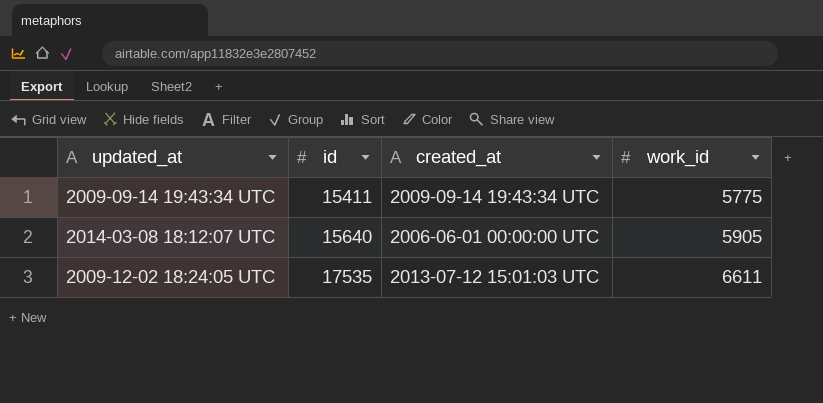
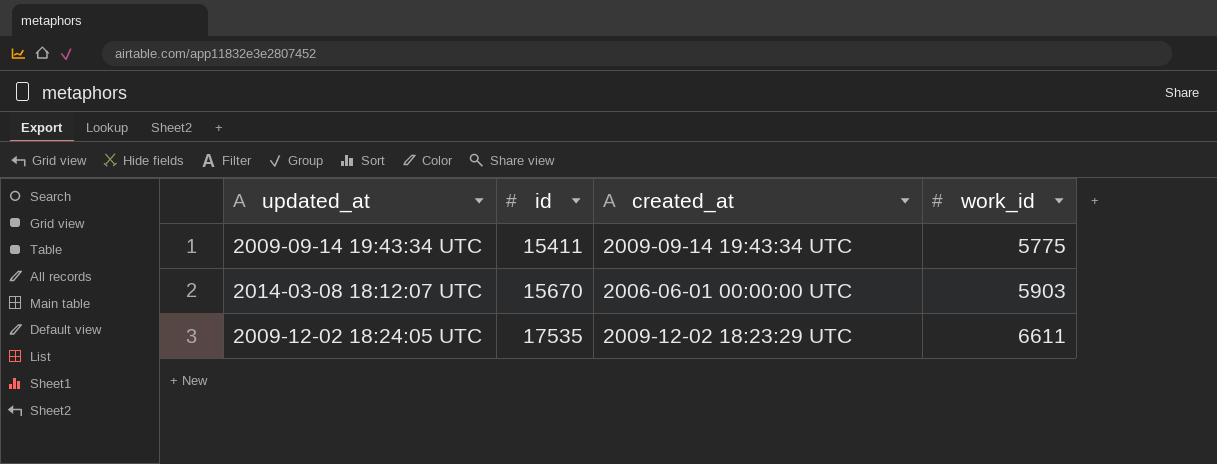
2014-03-08 18:12:07 UTC | id: 15640 -> 15670
2014-03-08 18:12:07 UTC | work_id: 5905 -> 5903
2009-12-02 18:24:05 UTC | created_at: 2013-07-12 15:01:03 UTC -> 2009-12-02 18:23:29 UTC

